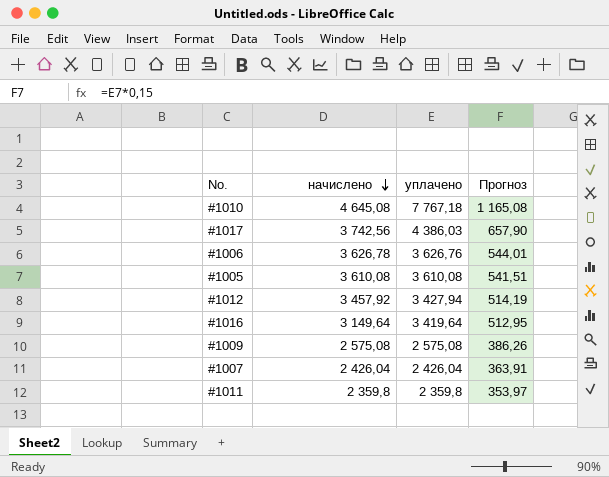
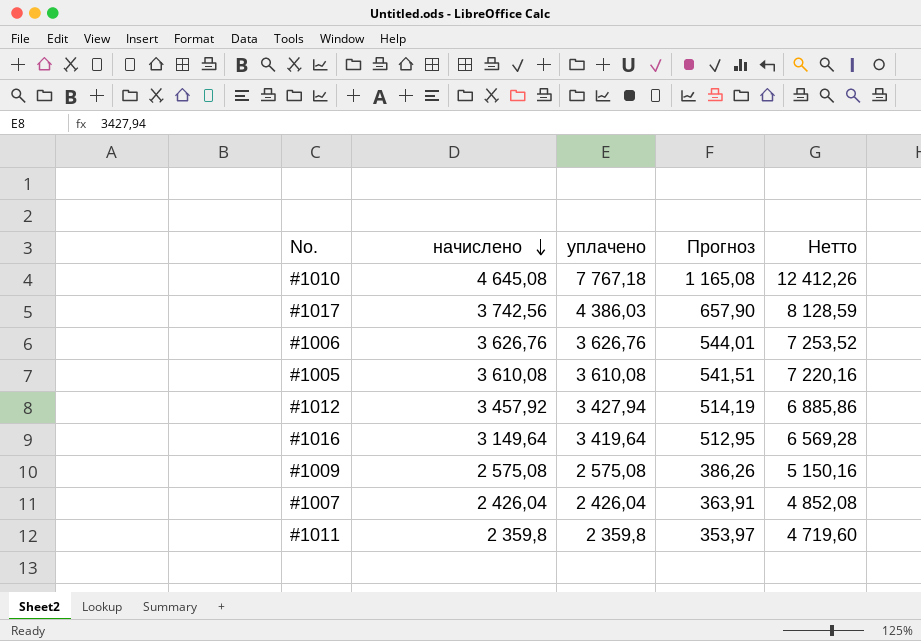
column Нетто | formula: none -> [начислено] + [уплачено]
#1006 | начислено: 3 626,78 -> 3 626,76

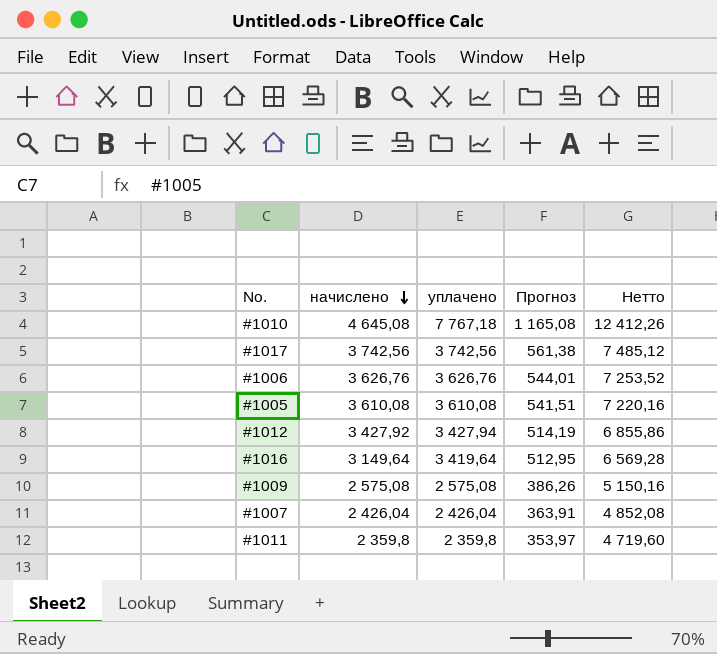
#1017 | уплачено: 4 386,03 -> 3 742,56
#1017 | Прогноз: 657,90 -> 561,38
#1017 | Нетто: 8 128,59 -> 7 485,12
#1012 | начислено: 3 457,92 -> 3 427,92
#1012 | Нетто: 6 885,86 -> 6 855,86

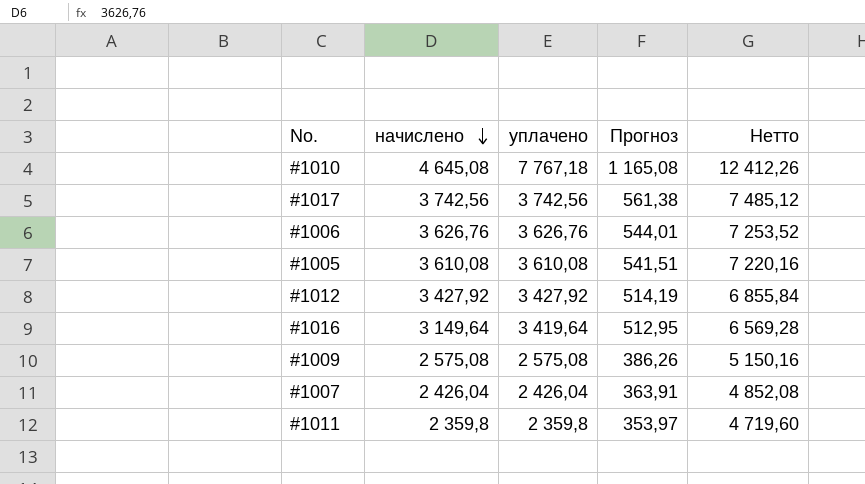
#1012 | уплачено: 3 427,94 -> 3 427,92
#1012 | Нетто: 6 855,86 -> 6 855,84

